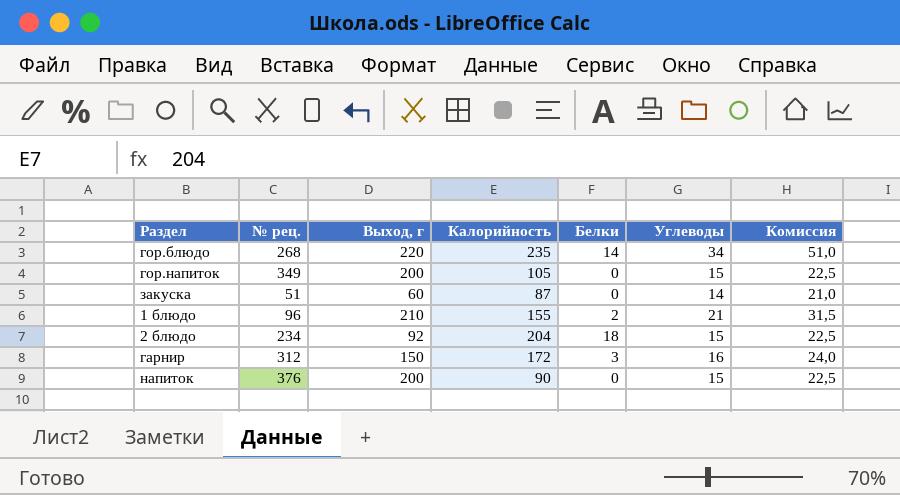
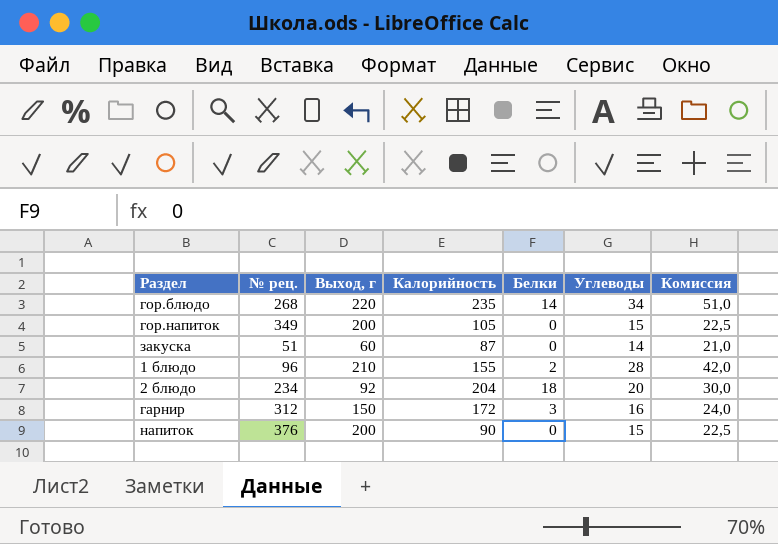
1 блюдо | Углеводы: 21 -> 28
1 блюдо | Комиссия: 31,5 -> 42,0
2 блюдо | Углеводы: 15 -> 20
2 блюдо | Комиссия: 22,5 -> 30,0

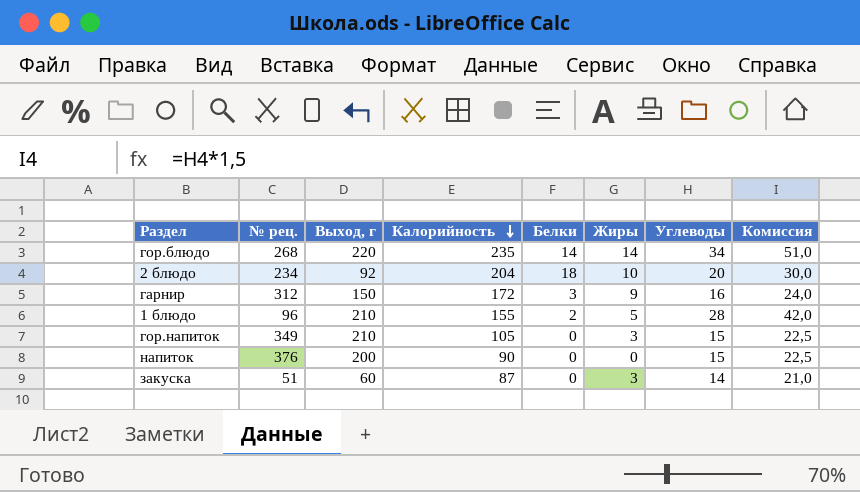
row order: none -> Калорийность descending
column Жиры | position: none -> 6
гор.напиток | Выход, г: 200 -> 210

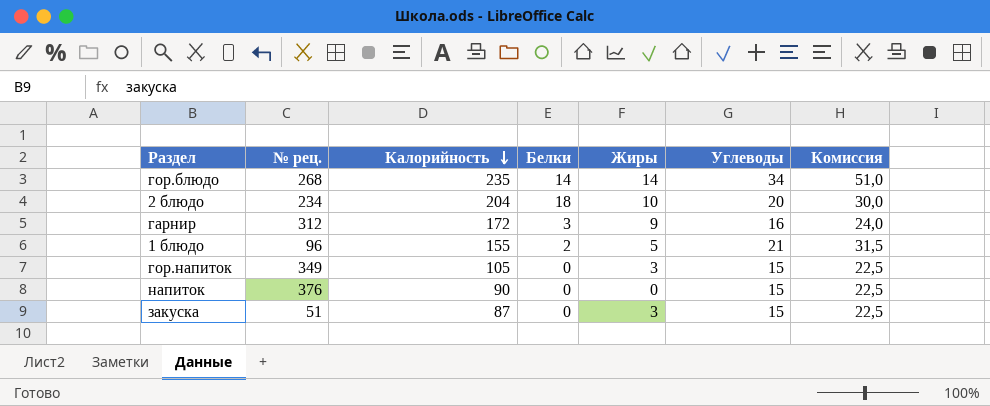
column Выход, г | position: 3 -> none
1 блюдо | Углеводы: 28 -> 21
1 блюдо | Комиссия: 42,0 -> 31,5
закуска | Углеводы: 14 -> 15
закуска | Комиссия: 21,0 -> 22,5

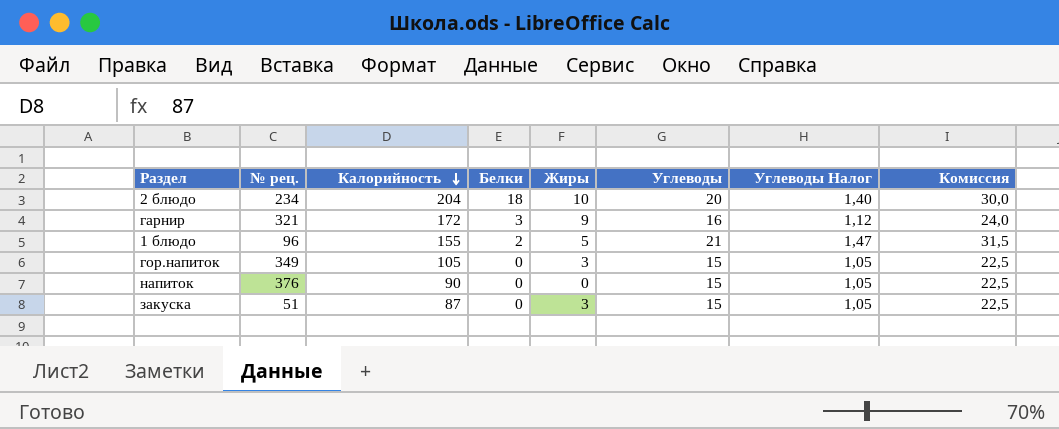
column Углеводы Налог | formula: none -> [Углеводы] * 0,07
row гор.блюдо: 268 | 235 | 14 | 14 | 34 | 51,0 -> none
гарнир | № рец.: 312 -> 321

